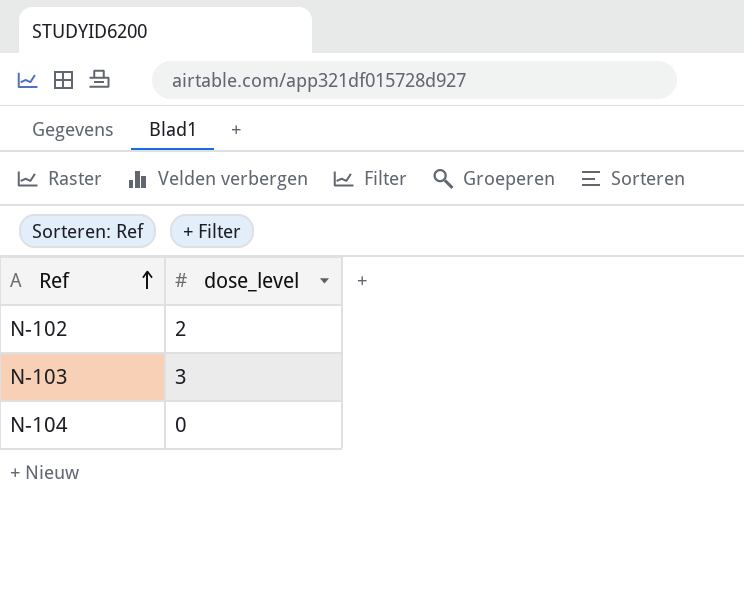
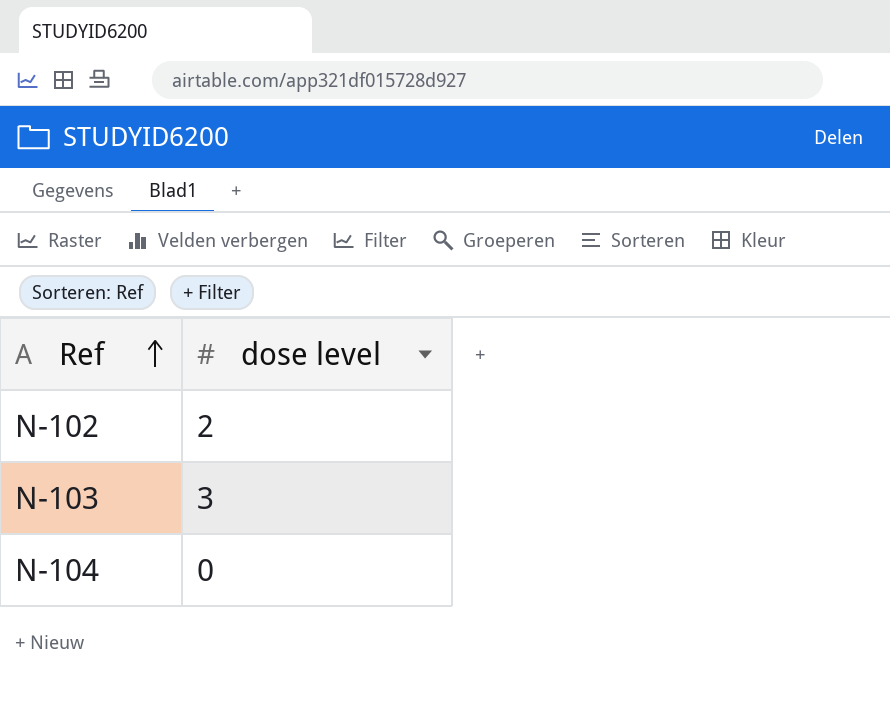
column name: dose_level -> dose level

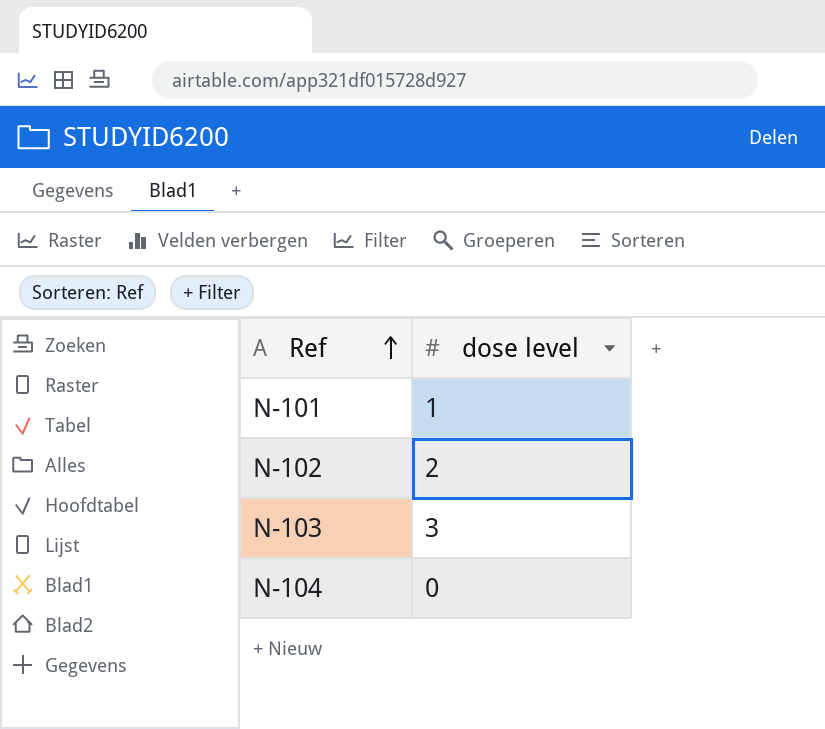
row N-101: none -> 1

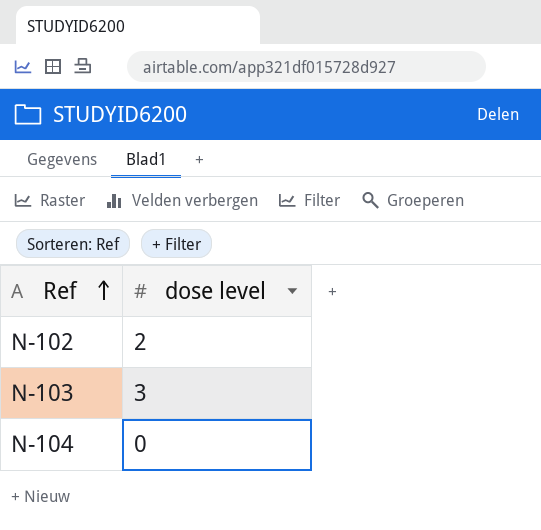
row N-101: 1 -> none

